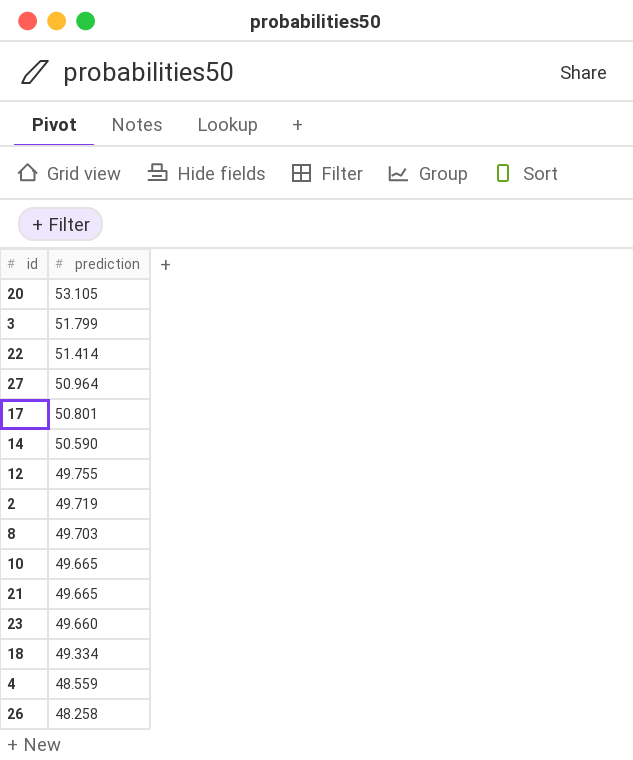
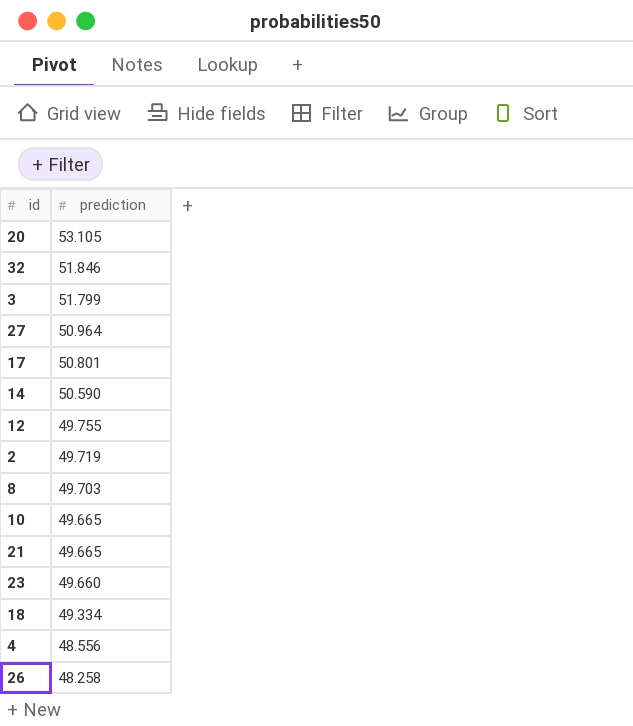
row 22: 51.414 -> none
row 32: none -> 51.846
4 | prediction: 48.559 -> 48.556

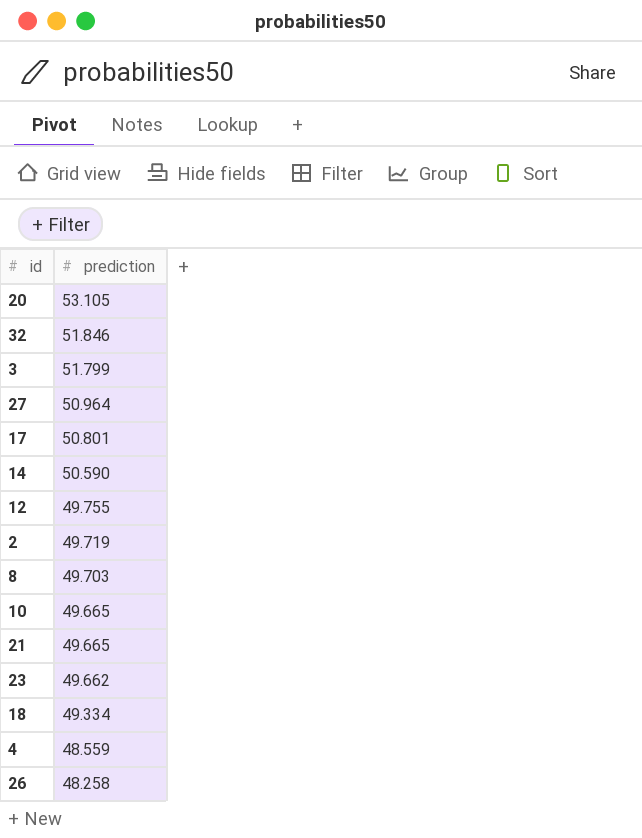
23 | prediction: 49.660 -> 49.662
4 | prediction: 48.556 -> 48.559

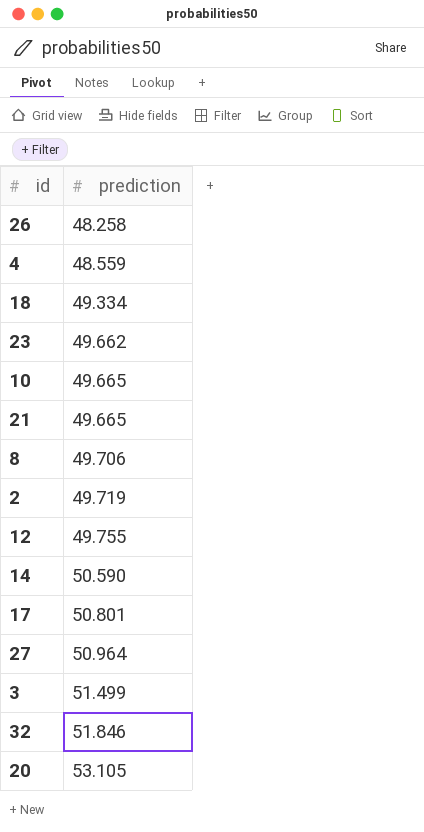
row order: prediction descending -> prediction ascending
8 | prediction: 49.703 -> 49.706
3 | prediction: 51.799 -> 51.499

